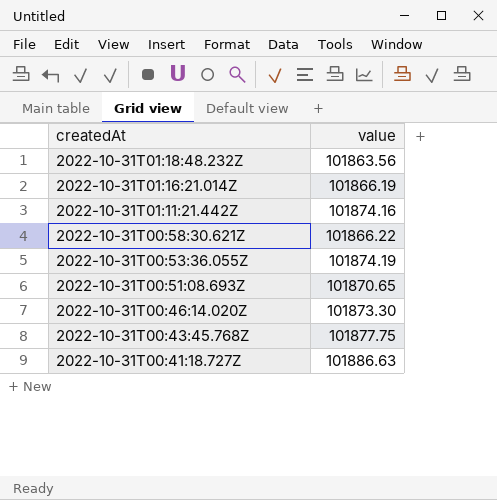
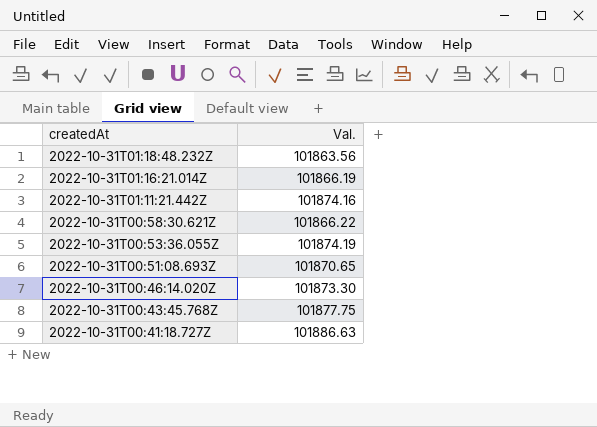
column name: value -> Val.

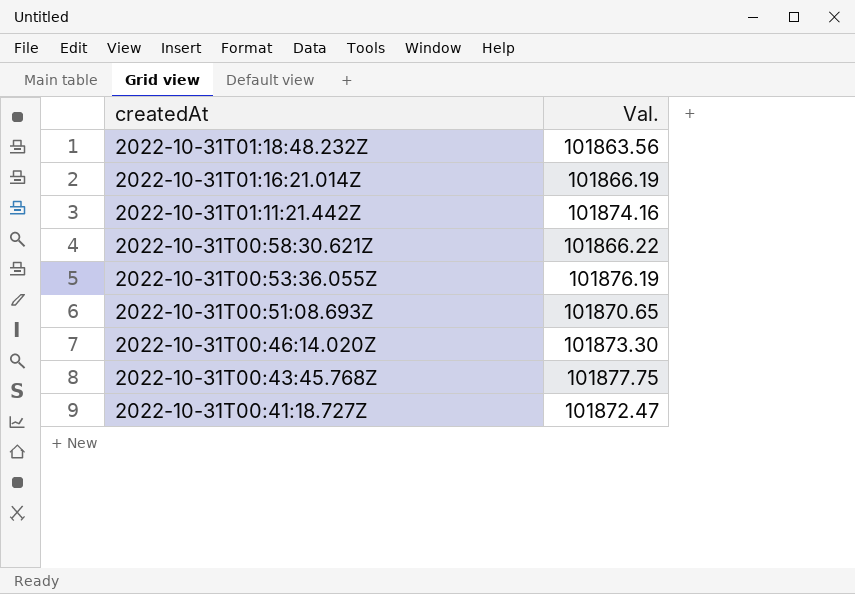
2022-10-31T00:53:36.055Z | Val.: 101874.19 -> 101876.19
2022-10-31T00:41:18.727Z | Val.: 101886.63 -> 101872.47

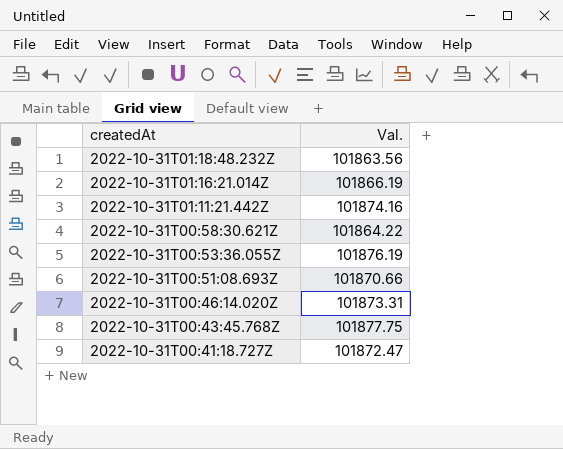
2022-10-31T00:58:30.621Z | Val.: 101866.22 -> 101864.22
2022-10-31T00:51:08.693Z | Val.: 101870.65 -> 101870.66
2022-10-31T00:46:14.020Z | Val.: 101873.30 -> 101873.31

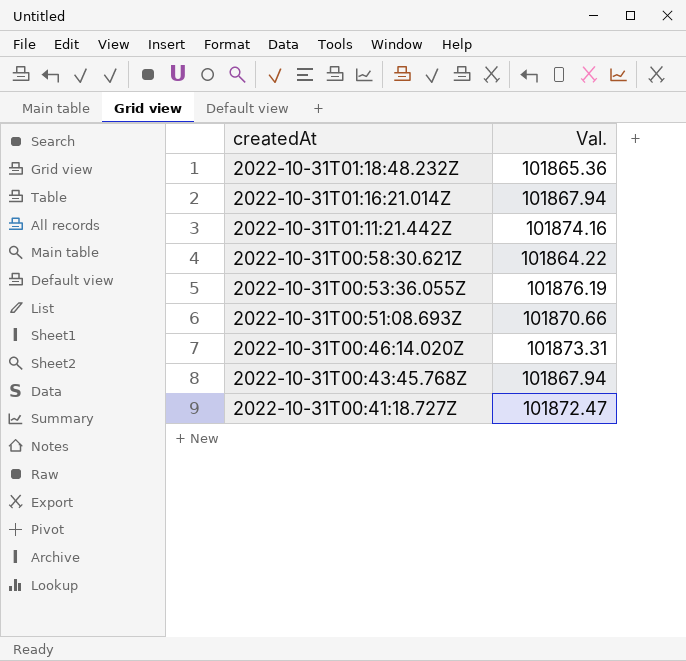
2022-10-31T01:18:48.232Z | Val.: 101863.56 -> 101865.36
2022-10-31T01:16:21.014Z | Val.: 101866.19 -> 101867.94
2022-10-31T00:43:45.768Z | Val.: 101877.75 -> 101867.94

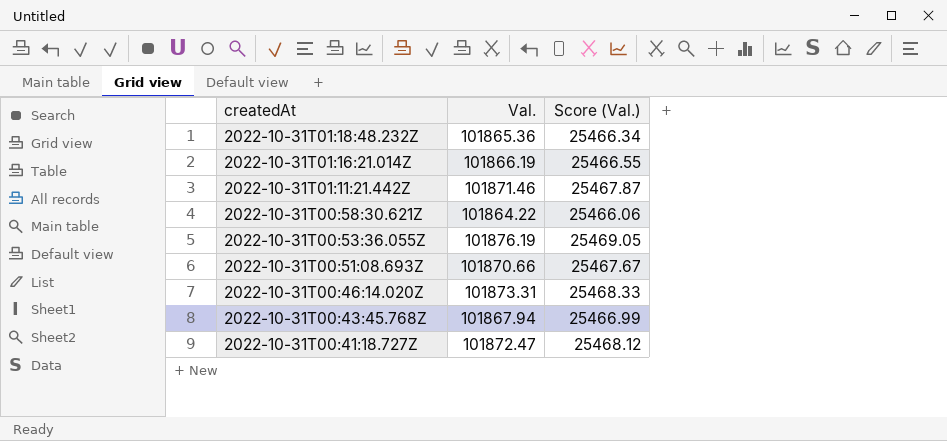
column Score (Val.) | formula: none -> [Val.] * 0.25
2022-10-31T01:16:21.014Z | Val.: 101867.94 -> 101866.19
2022-10-31T01:11:21.442Z | Val.: 101874.16 -> 101871.46

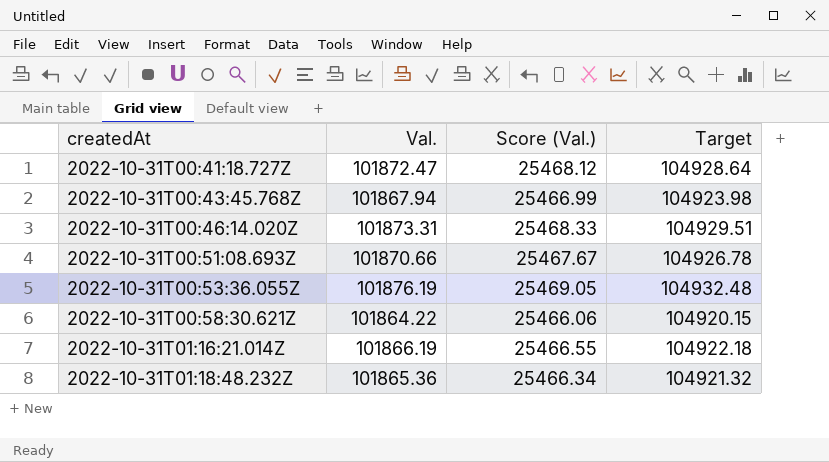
row order: createdAt descending -> createdAt ascending
column Target | formula: none -> [Val.] * 1.03
row 2022-10-31T01:11:21.442Z: 101871.46 | 25467.87 -> none

